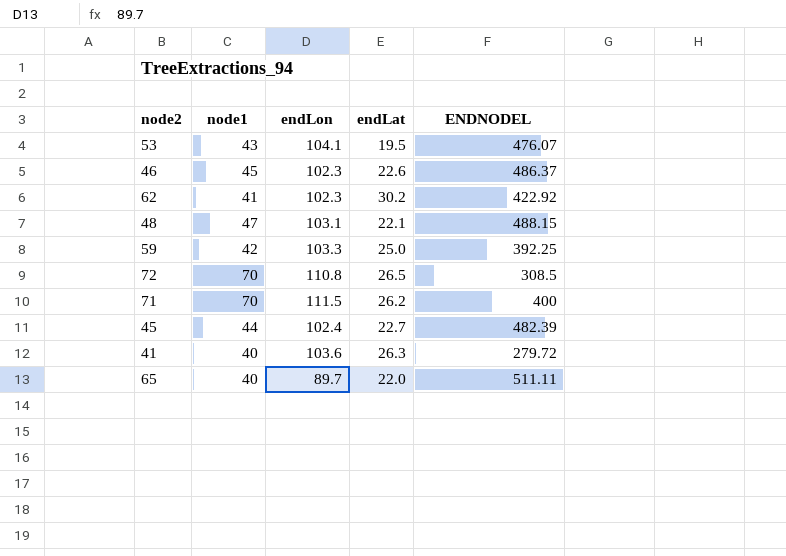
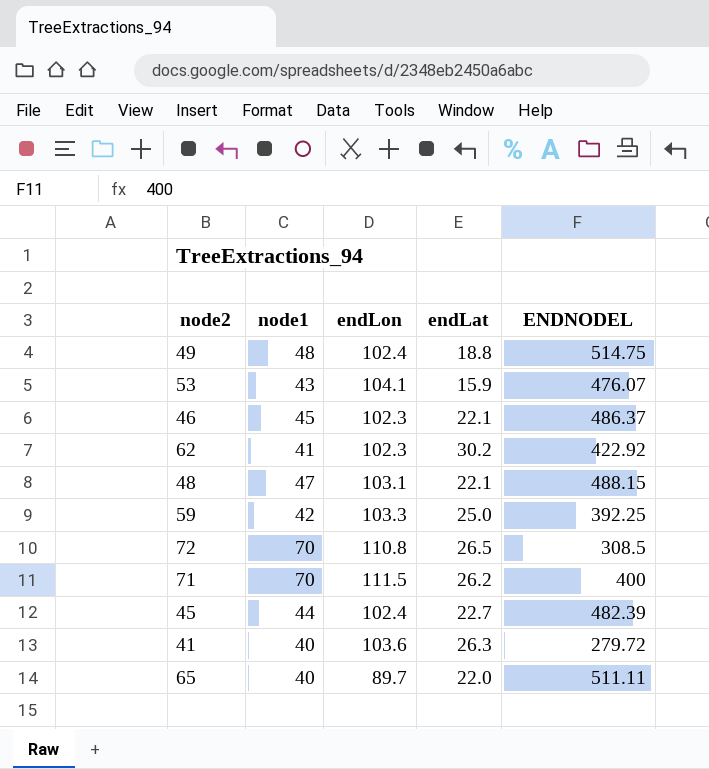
row 49: none -> 48 | 102.4 | 18.8 | 514.75
53 | endLat: 19.5 -> 15.9
46 | endLat: 22.6 -> 22.1

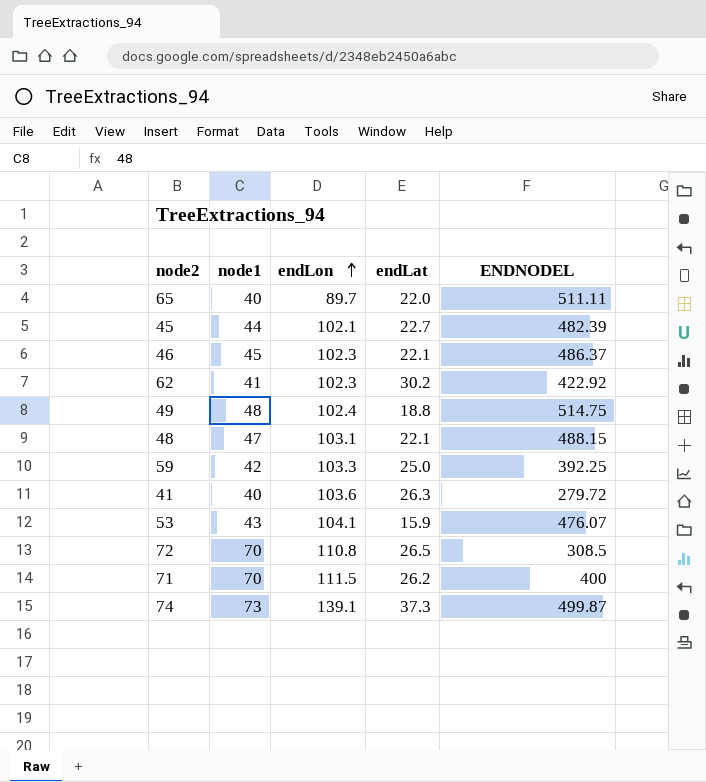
row order: none -> endLon ascending
45 | endLon: 102.4 -> 102.1
row 74: none -> 73 | 139.1 | 37.3 | 499.87

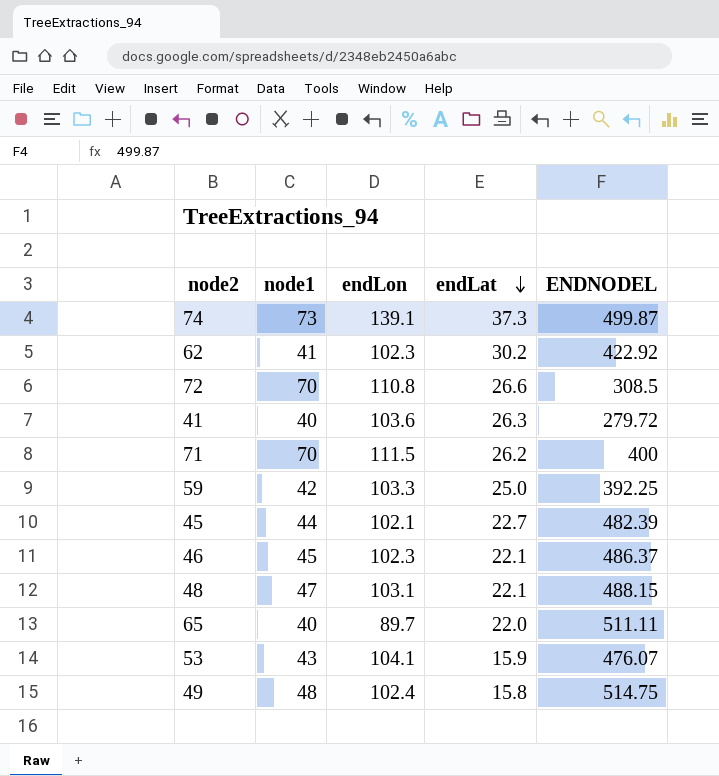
row order: endLon ascending -> endLat descending
72 | endLat: 26.5 -> 26.6
49 | endLat: 18.8 -> 15.8

